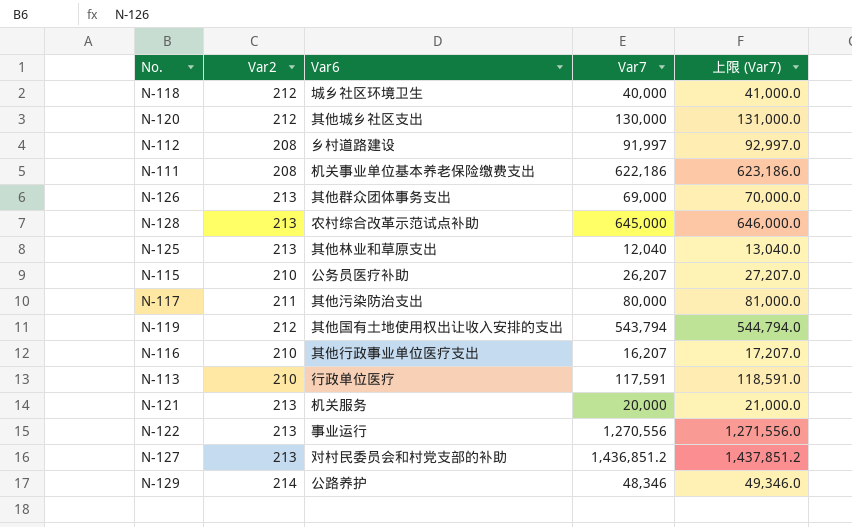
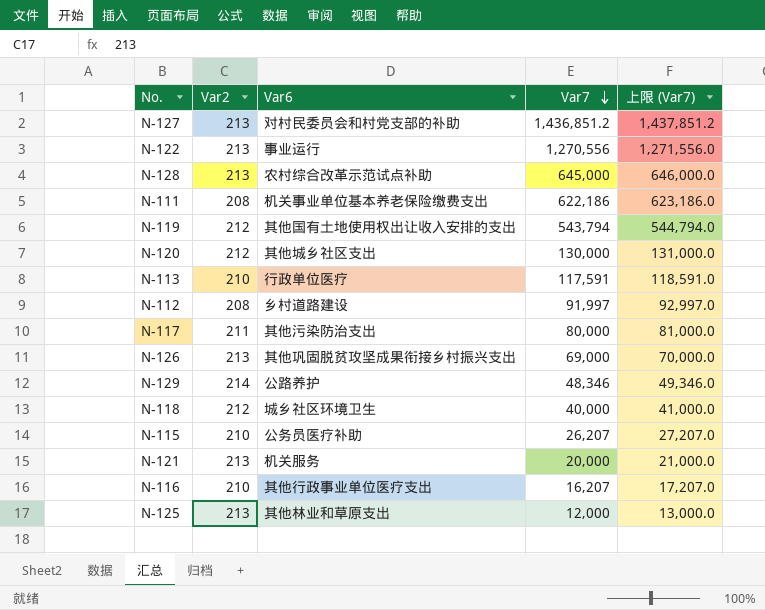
row order: none -> Var7 descending
N-126 | Var6: 其他群众团体事务支出 -> 其他巩固脱贫攻坚成果衔接乡村振兴支出
N-125 | Var7: 12,040 -> 12,000
N-125 | 上限 (Var7): 13,040.0 -> 13,000.0

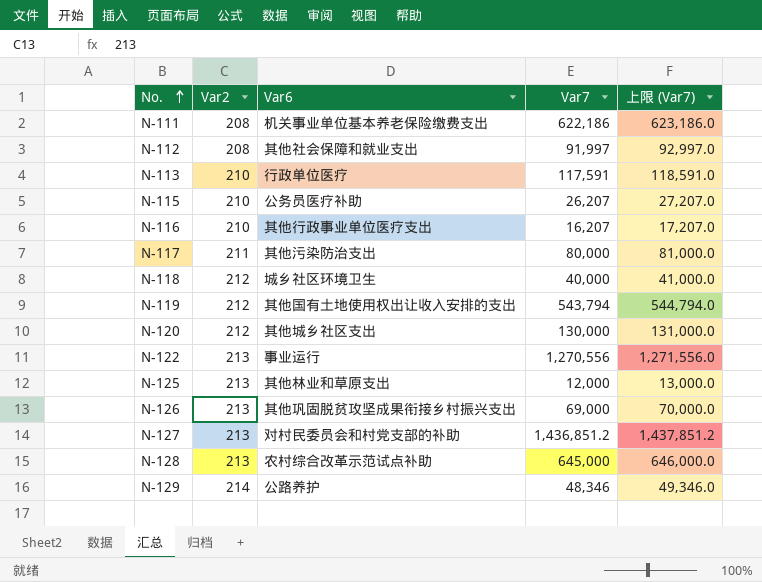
row order: Var7 descending -> No. ascending
row N-121: 213 | 机关服务 | 20,000 | 21,000.0 -> none
N-112 | Var6: 乡村道路建设 -> 其他社会保障和就业支出

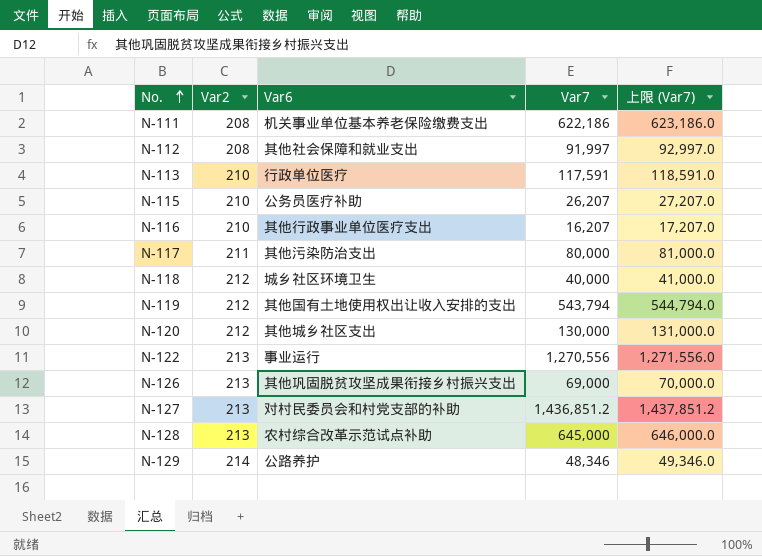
row N-125: 213 | 其他林业和草原支出 | 12,000 | 13,000.0 -> none

